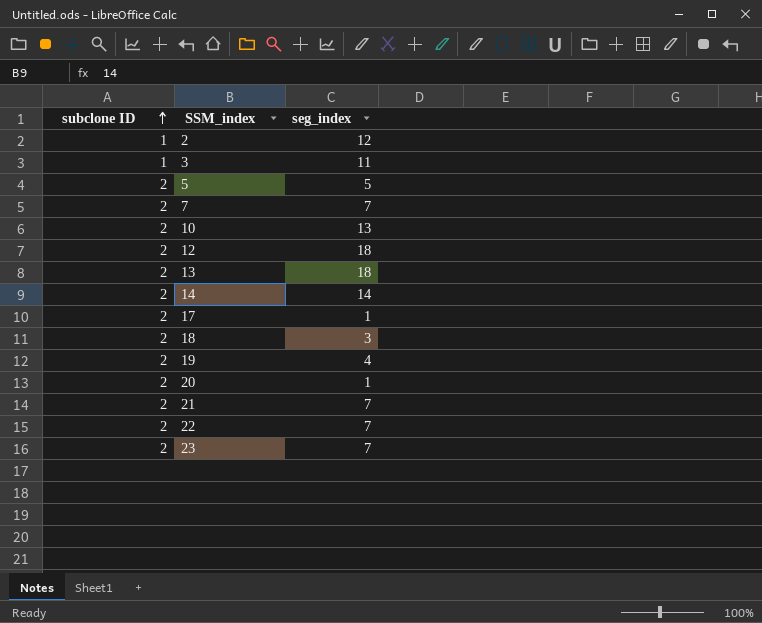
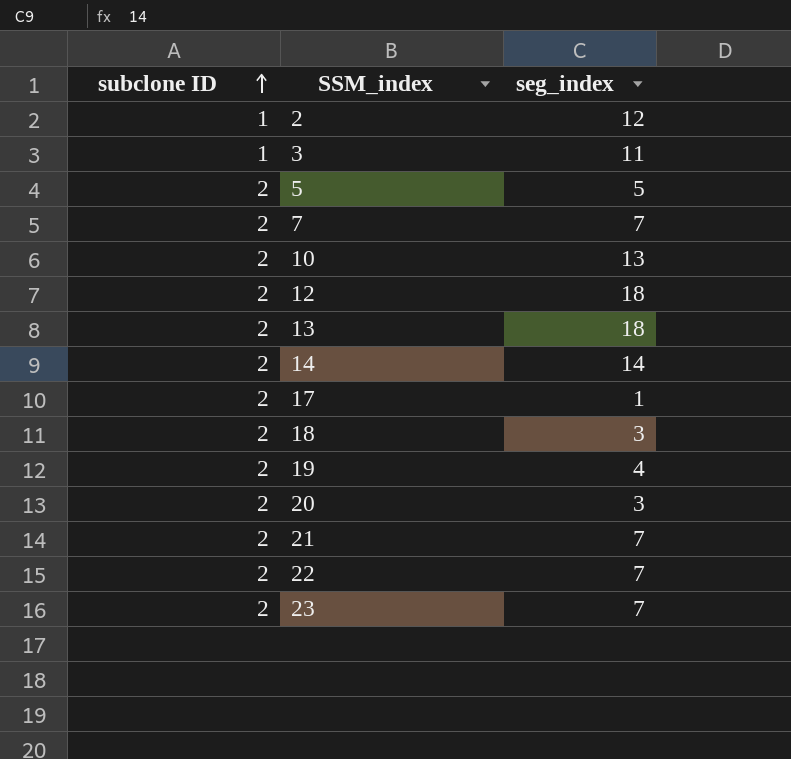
20 | seg_index: 1 -> 3

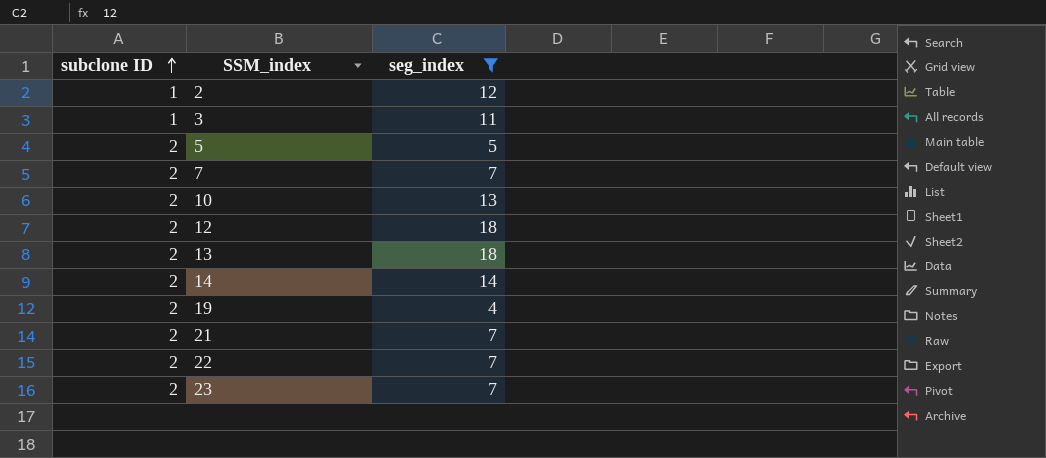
filter: none -> seg_index >= 4

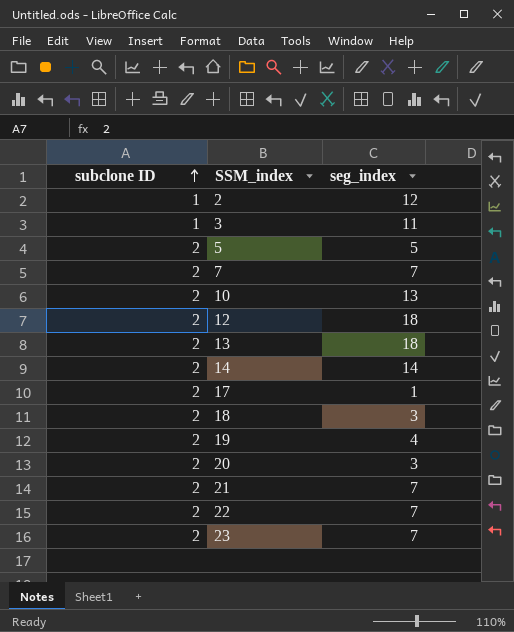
filter: seg_index >= 4 -> none

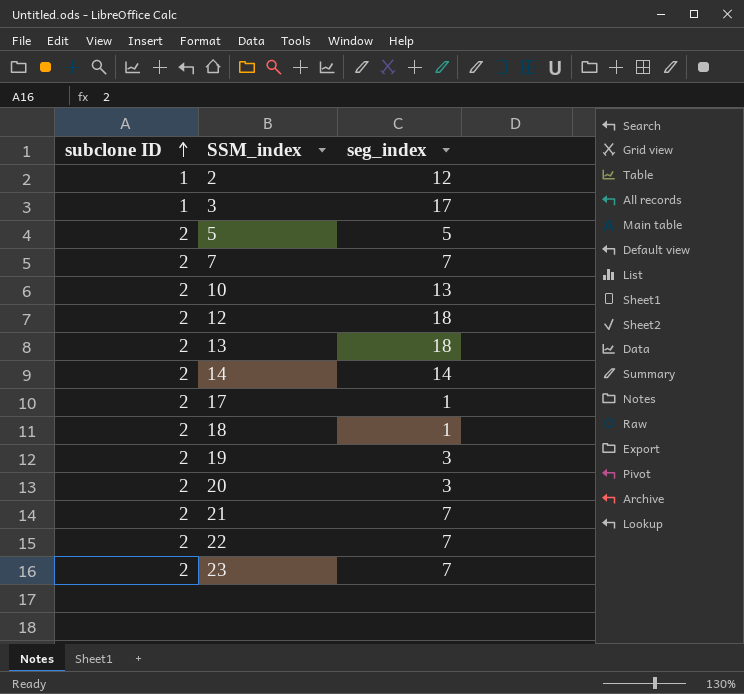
3 | seg_index: 11 -> 17
18 | seg_index: 3 -> 1
19 | seg_index: 4 -> 3

